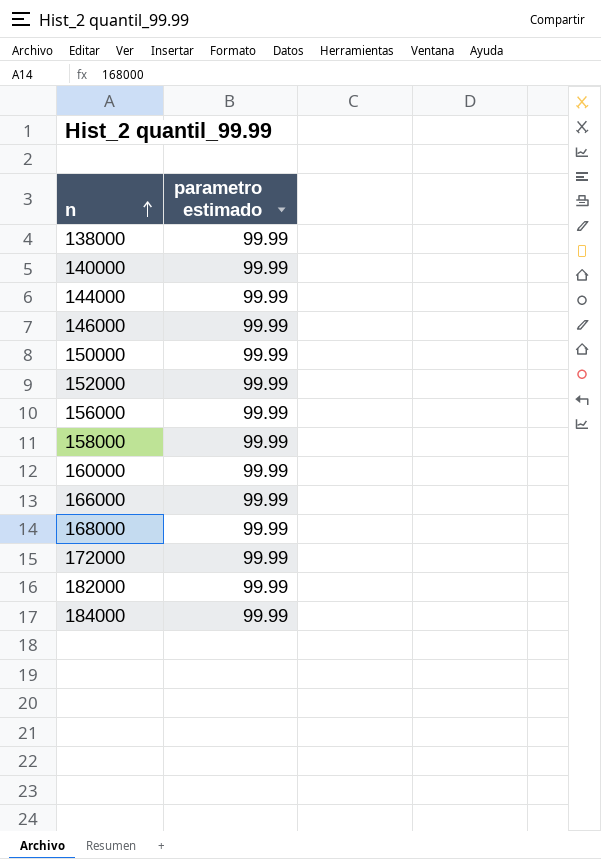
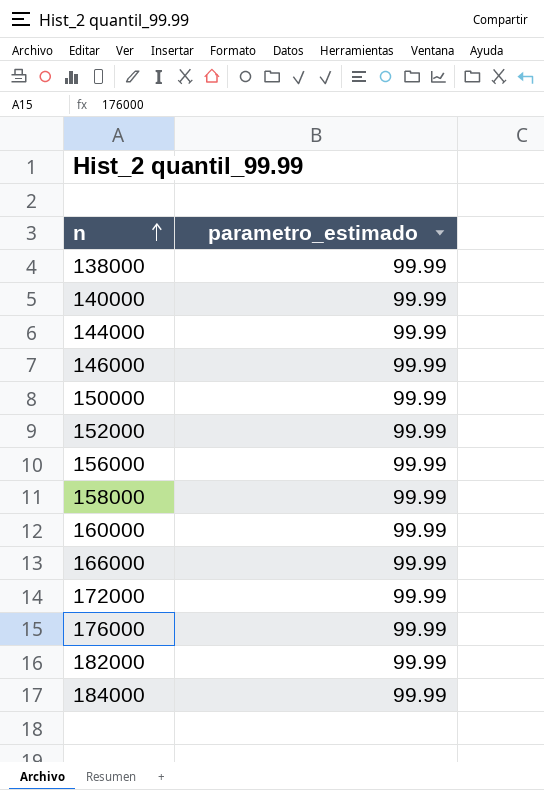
column name: parametro estimado -> parametro_estimado
row 168000: 99.99 -> none
row 176000: none -> 99.99

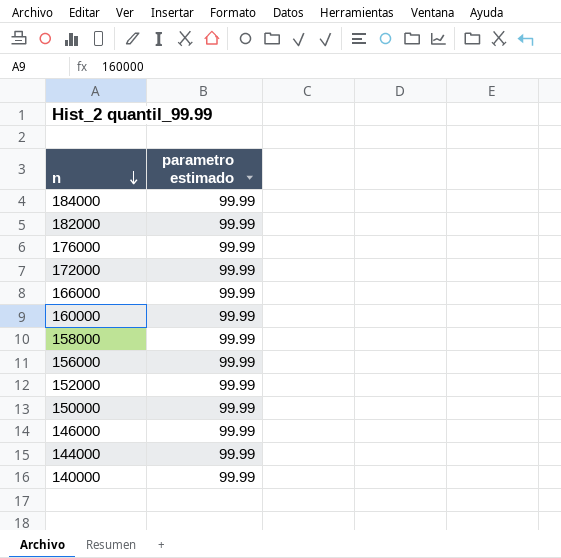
row order: n ascending -> n descending
column name: parametro_estimado -> parametro estimado
row 138000: 99.99 -> none

